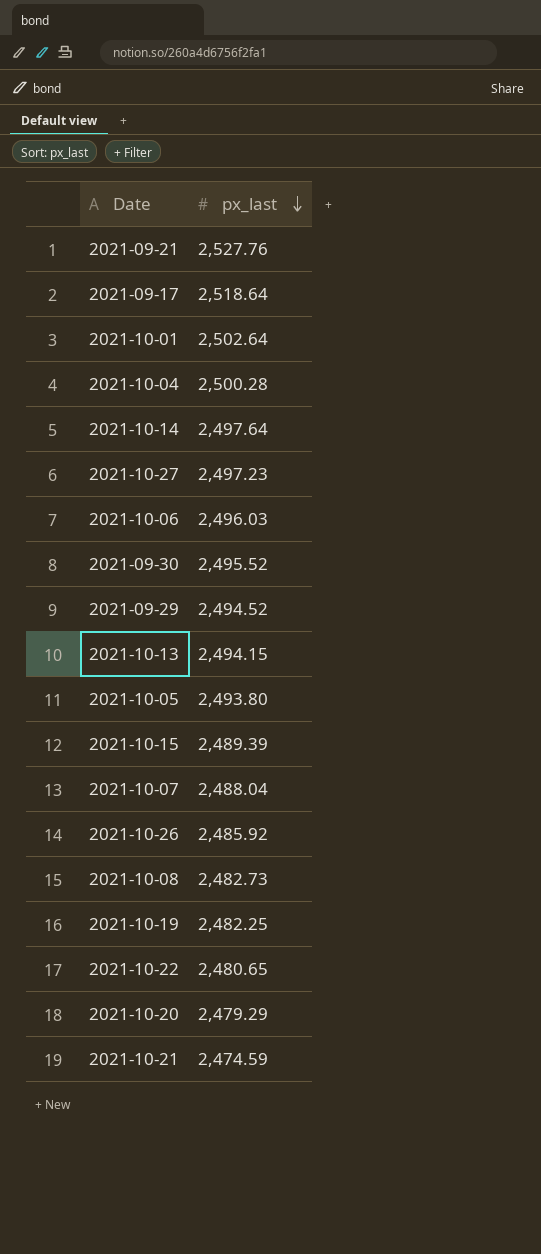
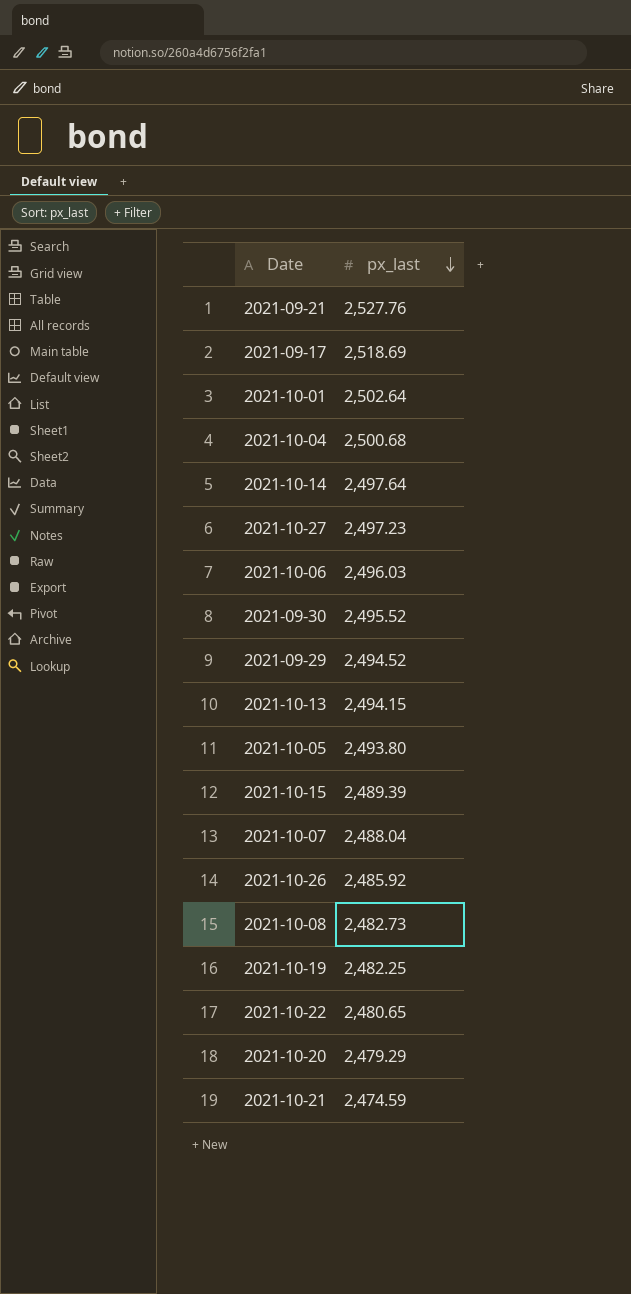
2021-09-17 | px_last: 2,518.64 -> 2,518.69
2021-10-04 | px_last: 2,500.28 -> 2,500.68

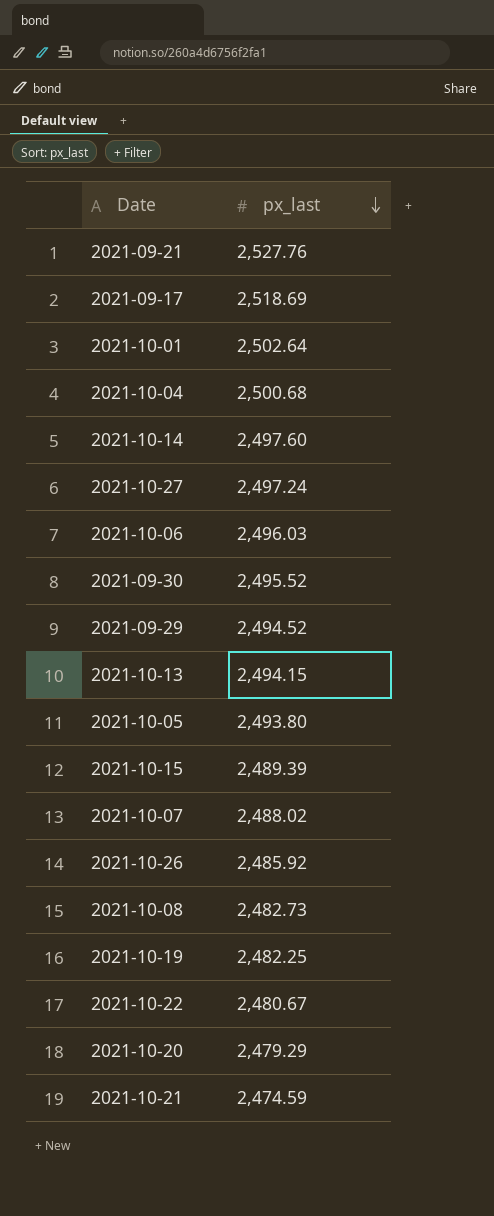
2021-10-14 | px_last: 2,497.64 -> 2,497.60
2021-10-27 | px_last: 2,497.23 -> 2,497.24
2021-10-07 | px_last: 2,488.04 -> 2,488.02
2021-10-22 | px_last: 2,480.65 -> 2,480.67

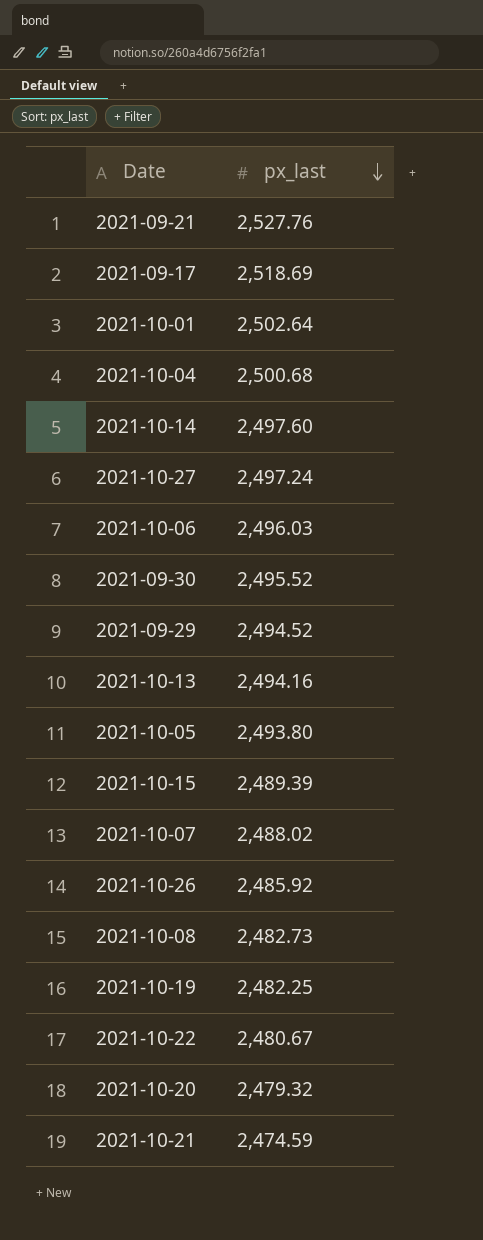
2021-10-13 | px_last: 2,494.15 -> 2,494.16
2021-10-20 | px_last: 2,479.29 -> 2,479.32

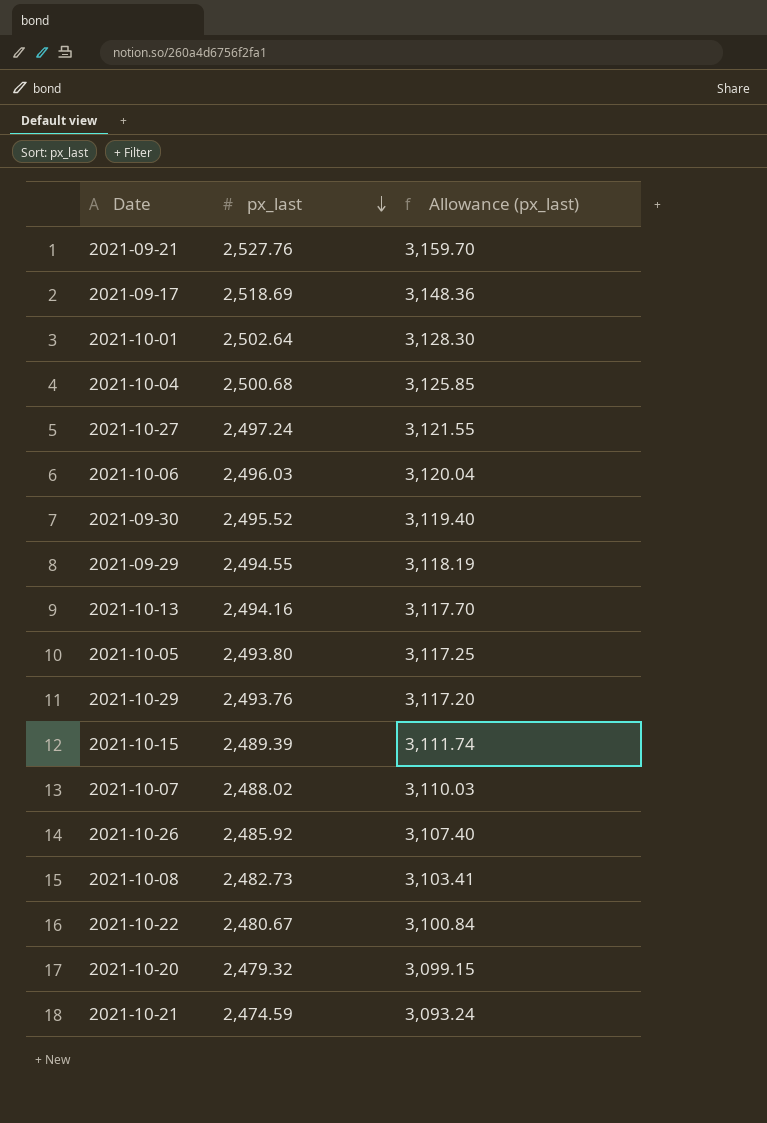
column Allowance (px_last) | formula: none -> [px_last] * 1.25
row 2021-10-14: 2,497.60 -> none
row 2021-10-19: 2,482.25 -> none
2021-09-29 | px_last: 2,494.52 -> 2,494.55
row 2021-10-29: none -> 2,493.76 | 3,117.20

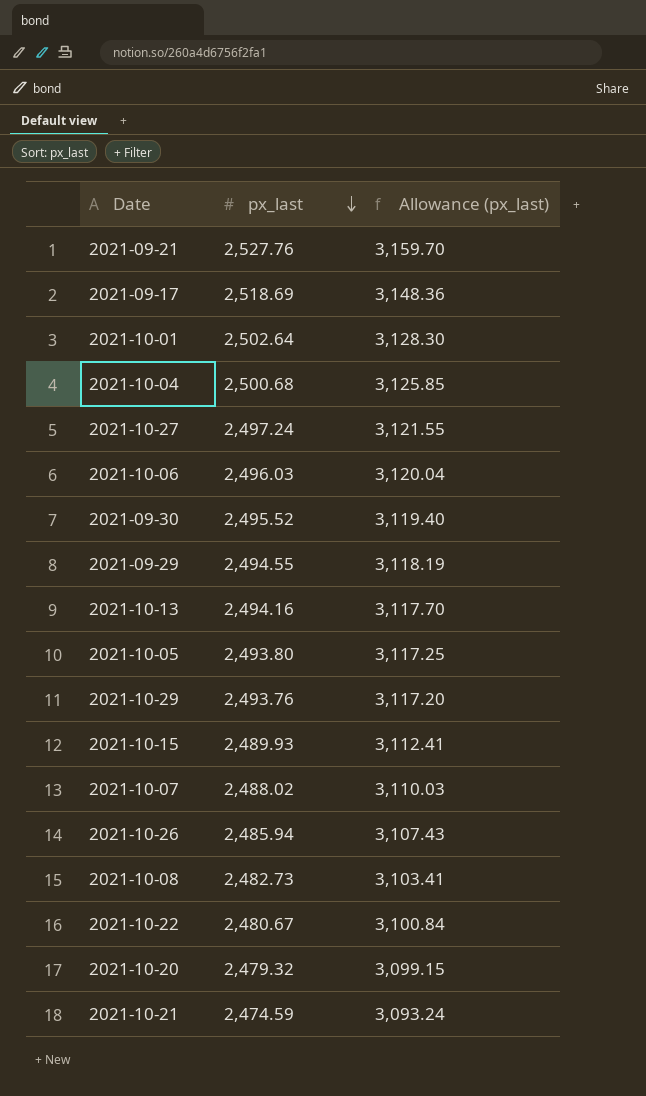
2021-10-15 | px_last: 2,489.39 -> 2,489.93
2021-10-15 | Allowance (px_last): 3,111.74 -> 3,112.41
2021-10-26 | px_last: 2,485.92 -> 2,485.94
2021-10-26 | Allowance (px_last): 3,107.40 -> 3,107.43

